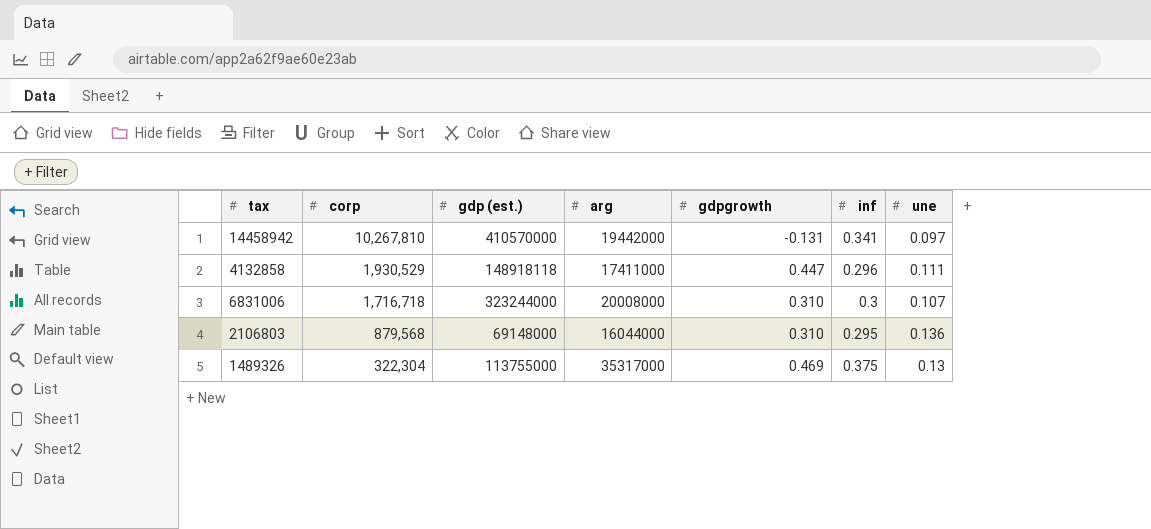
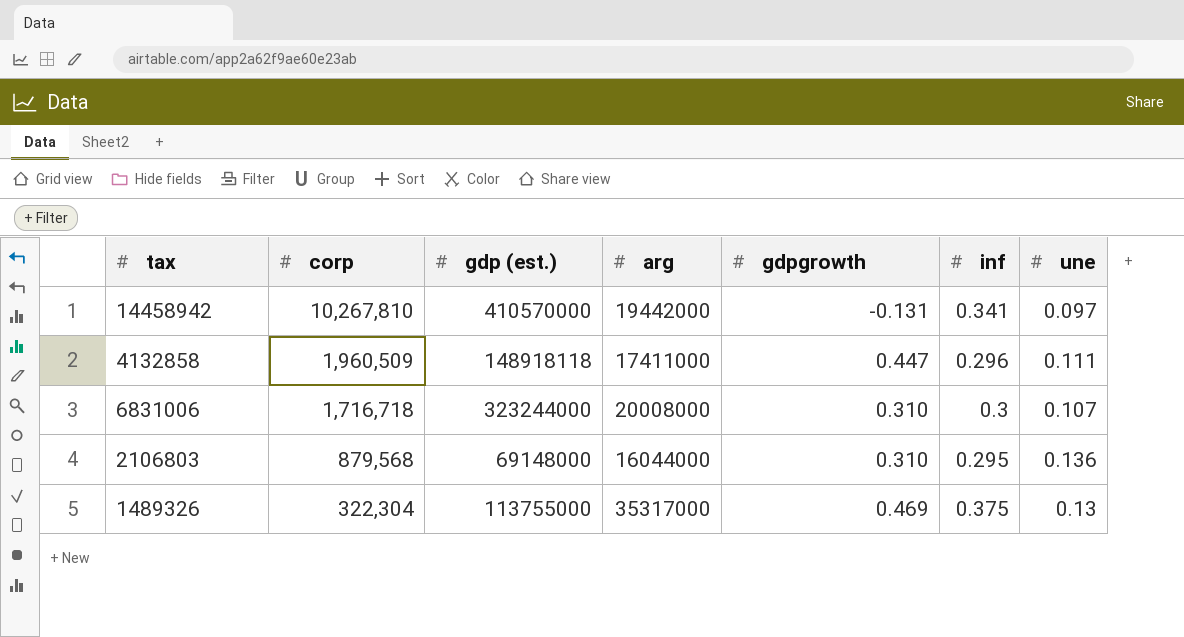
4132858 | corp: 1,930,529 -> 1,960,509

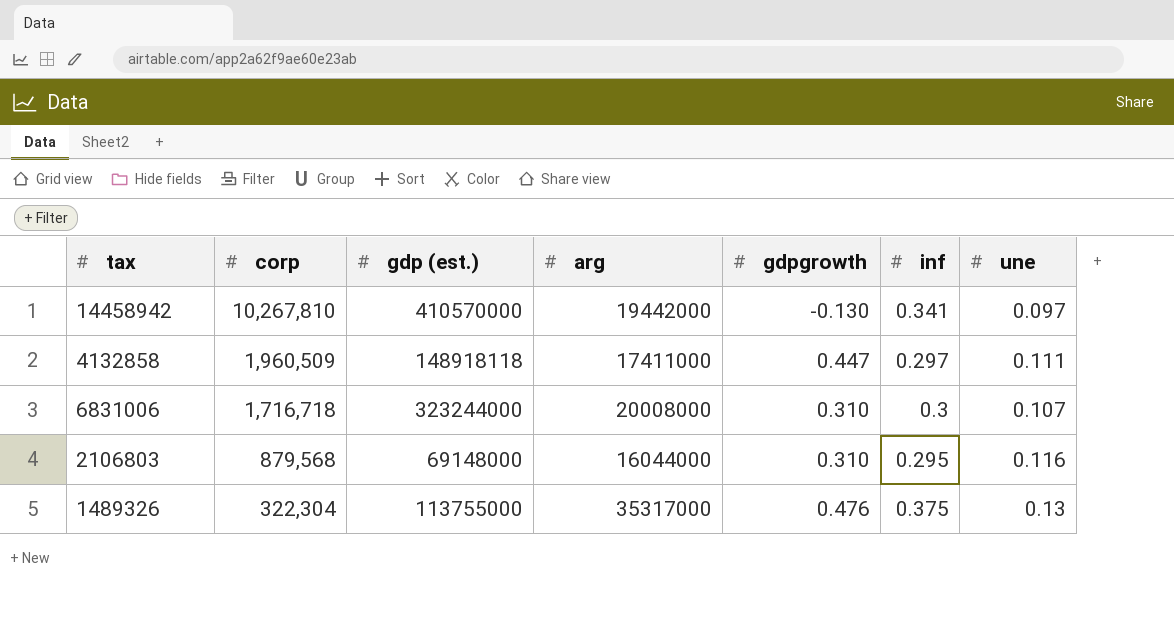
14458942 | gdpgrowth: -0.131 -> -0.130
4132858 | inf: 0.296 -> 0.297
2106803 | une: 0.136 -> 0.116
1489326 | gdpgrowth: 0.469 -> 0.476

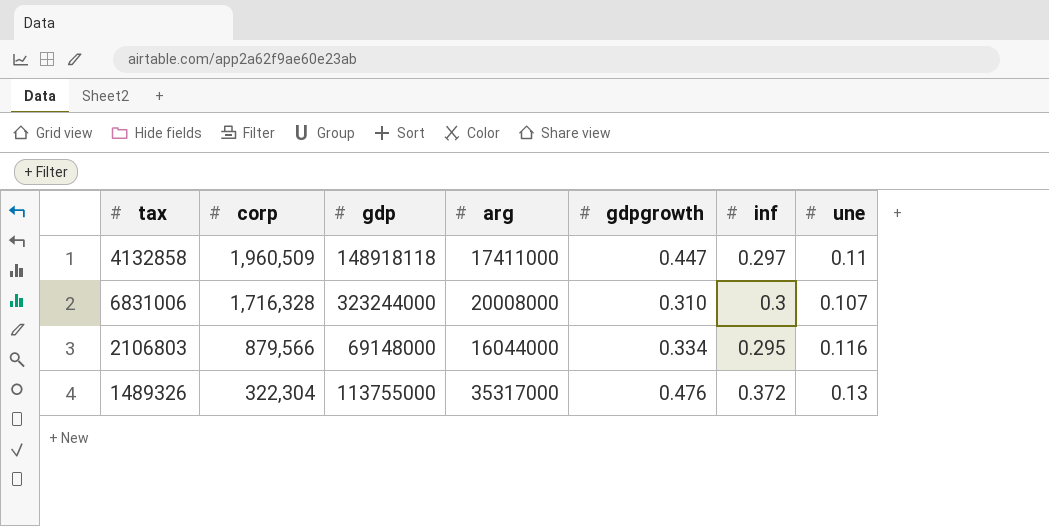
column name: gdp (est.) -> gdp
row 14458942: 10,267,810 | 410570000 | 19442000 | -0.130 | 0.341 | 0.097 -> none
4132858 | une: 0.111 -> 0.11
6831006 | corp: 1,716,718 -> 1,716,328
2106803 | corp: 879,568 -> 879,566
2106803 | gdpgrowth: 0.310 -> 0.334
1489326 | inf: 0.375 -> 0.372

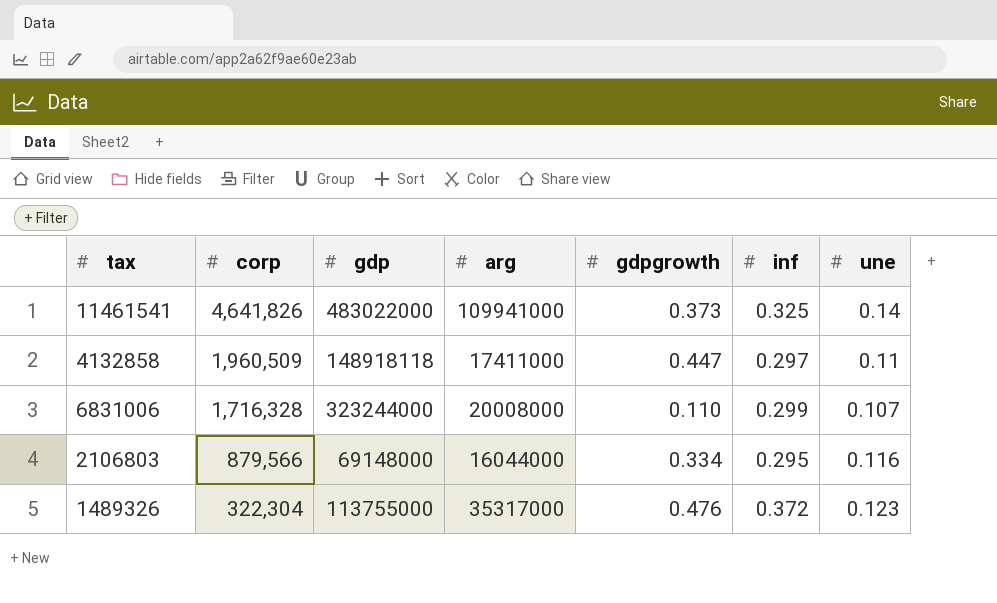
row 11461541: none -> 4,641,826 | 483022000 | 109941000 | 0.373 | 0.325 | 0.14
6831006 | gdpgrowth: 0.310 -> 0.110
6831006 | inf: 0.3 -> 0.299
1489326 | une: 0.13 -> 0.123

